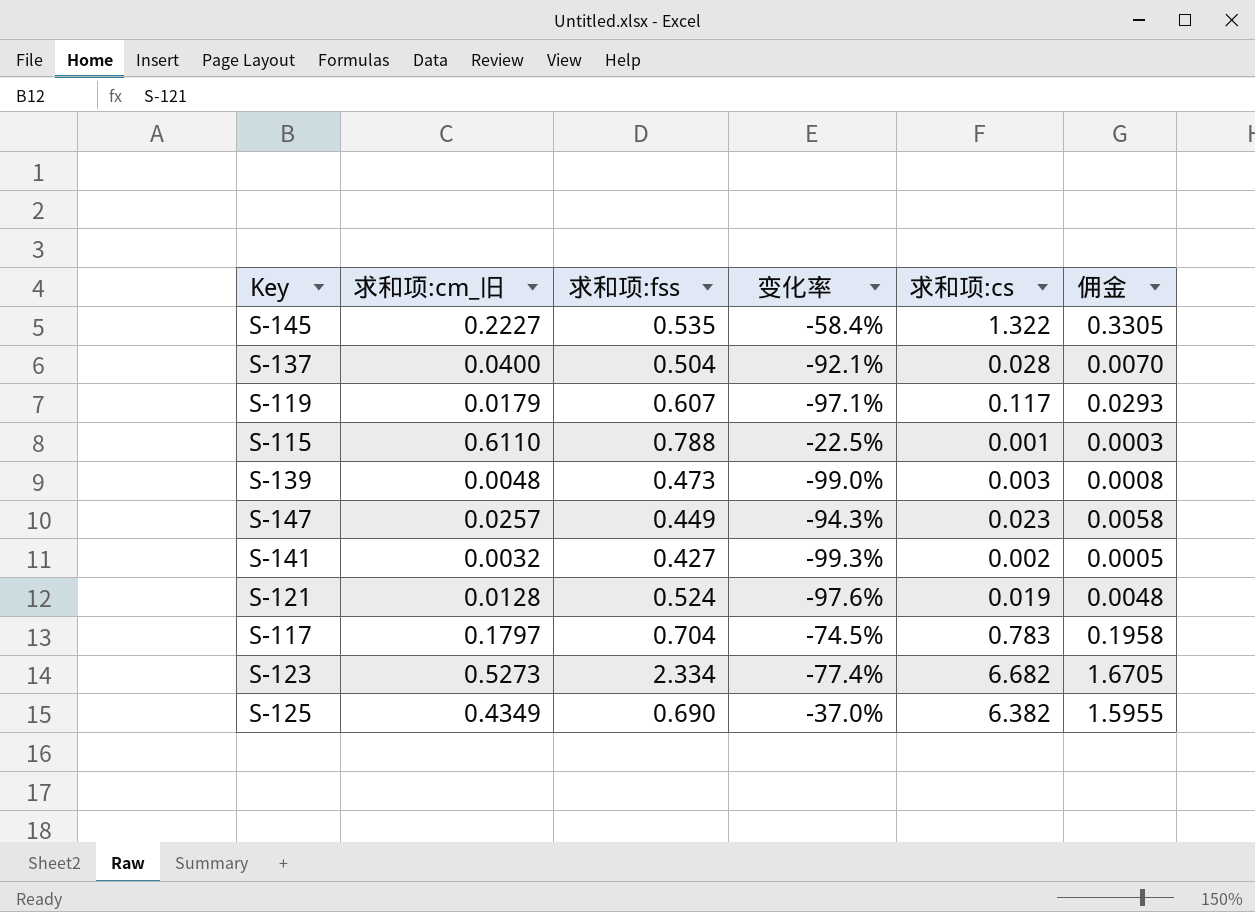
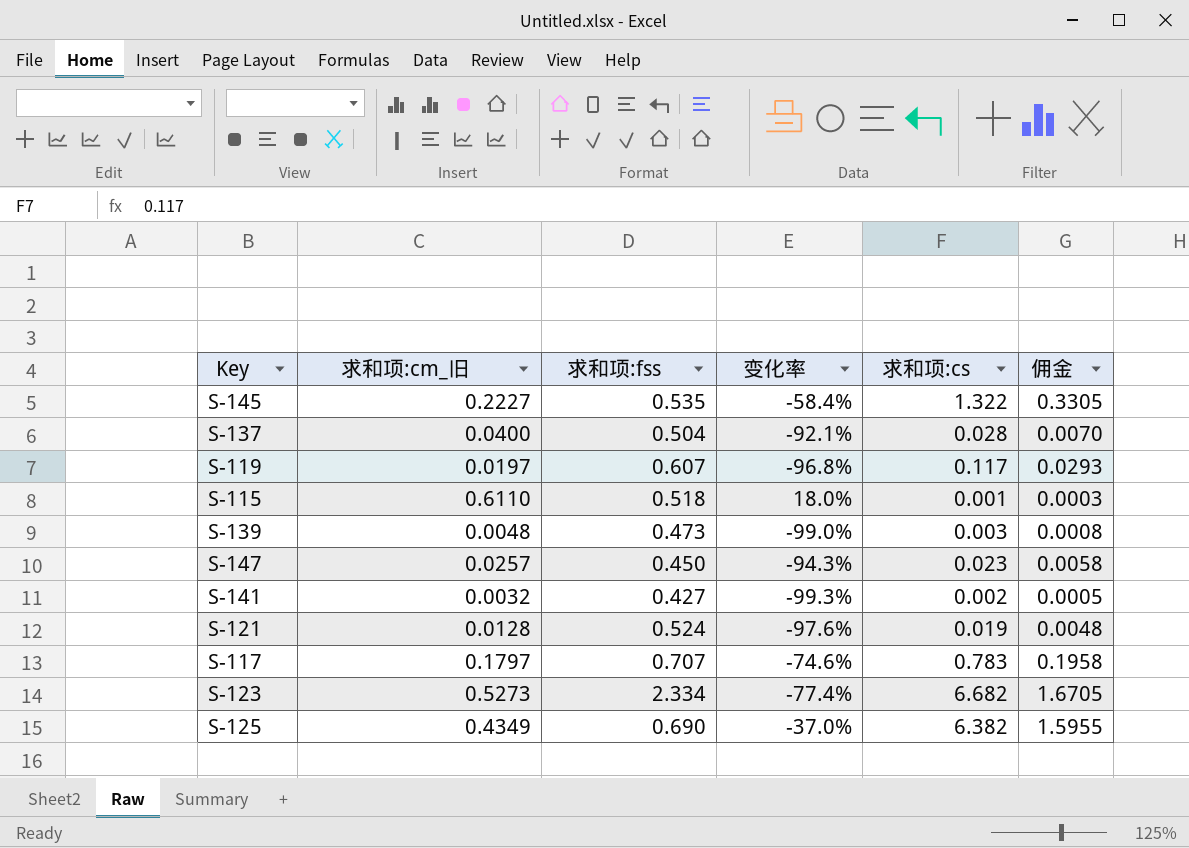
S-119 | 求和项:cm_旧: 0.0179 -> 0.0197
S-119 | 变化率: -97.1% -> -96.8%
S-115 | 求和项:fss: 0.788 -> 0.518
S-115 | 变化率: -22.5% -> 18.0%
S-147 | 求和项:fss: 0.449 -> 0.450
S-117 | 求和项:fss: 0.704 -> 0.707
S-117 | 变化率: -74.5% -> -74.6%

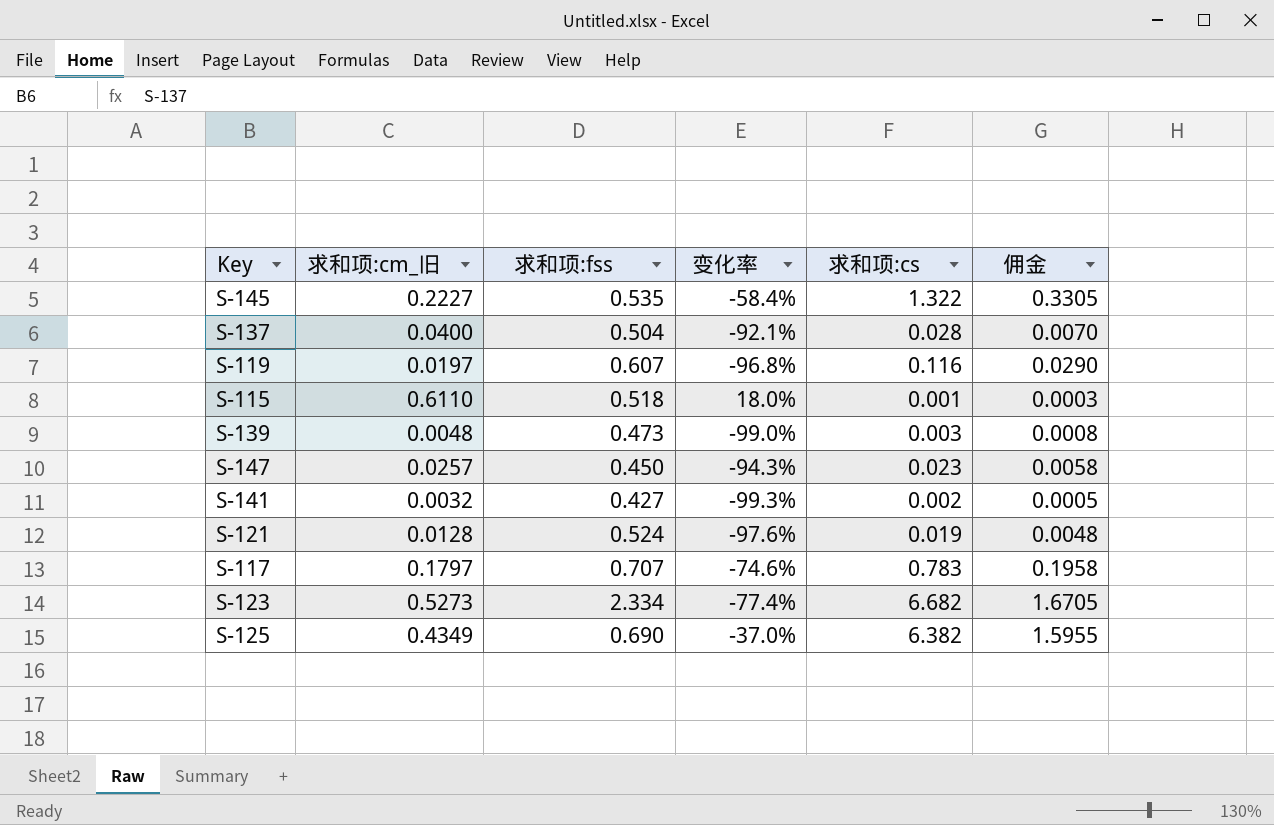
S-119 | 求和项:cs: 0.117 -> 0.116
S-119 | 佣金: 0.0293 -> 0.0290

